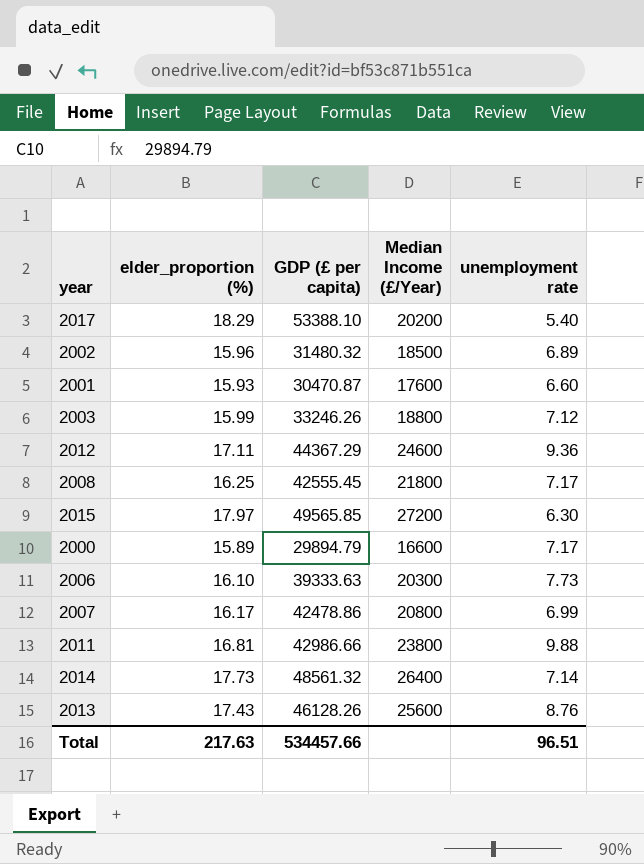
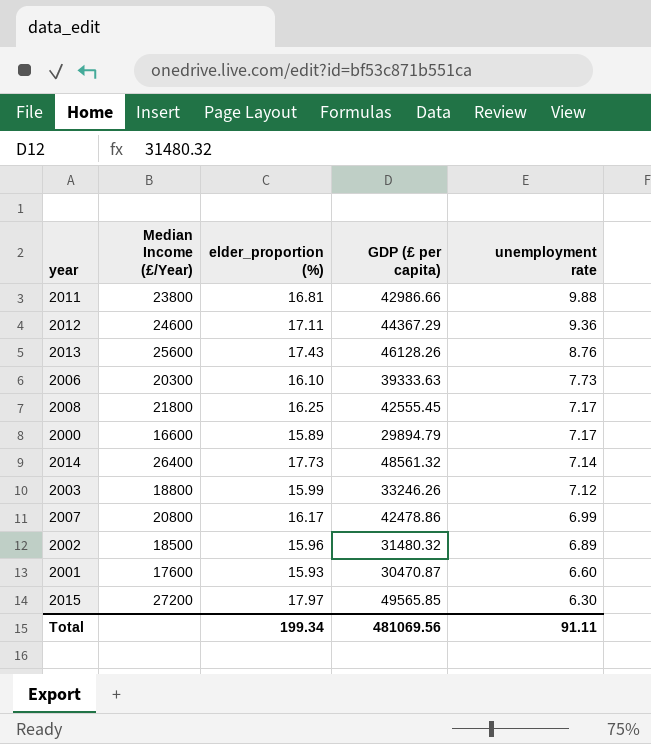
row order: none -> unemployment rate descending
column Median Income (£/Year) | position: 4 -> 2
row 2017: 18.29 | 53388.10 | 20200 | 5.40 -> none
Total | elder_proportion (%): 217.63 -> 199.34
Total | GDP (£ per capita): 534457.66 -> 481069.56
Total | unemployment rate: 96.51 -> 91.11

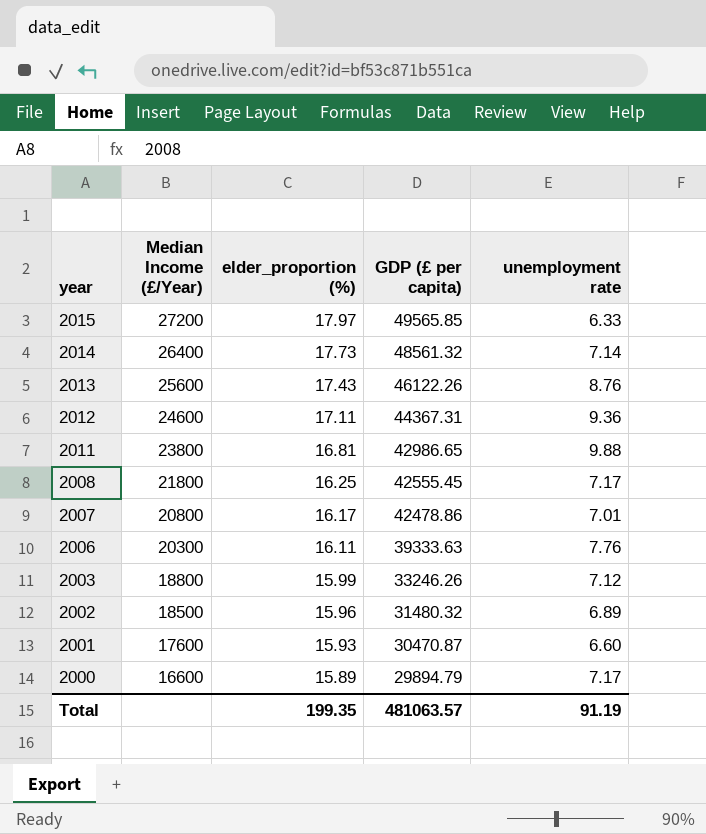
row order: unemployment rate descending -> year descending
2015 | unemployment rate: 6.30 -> 6.33
2013 | GDP (£ per capita): 46128.26 -> 46122.26
2012 | GDP (£ per capita): 44367.29 -> 44367.31
2011 | GDP (£ per capita): 42986.66 -> 42986.65
2007 | unemployment rate: 6.99 -> 7.01
2006 | elder_proportion (%): 16.10 -> 16.11
2006 | unemployment rate: 7.73 -> 7.76
Total | elder_proportion (%): 199.34 -> 199.35
Total | GDP (£ per capita): 481069.56 -> 481063.57
Total | unemployment rate: 91.11 -> 91.19

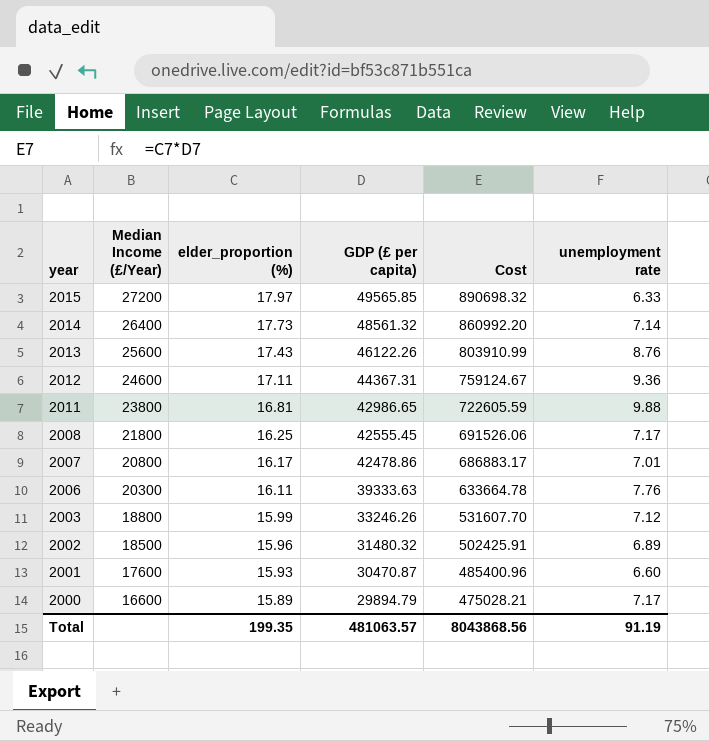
column Cost | formula: none -> [elder_proportion (%)] * [GDP (£ per capita)]

